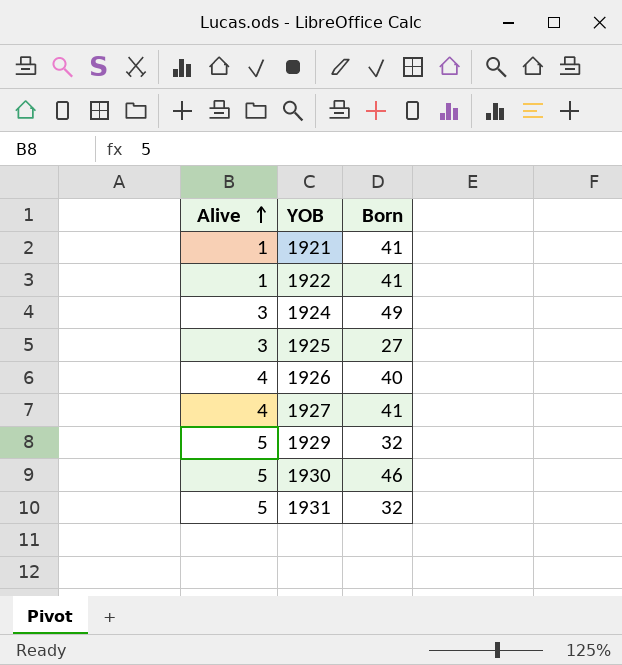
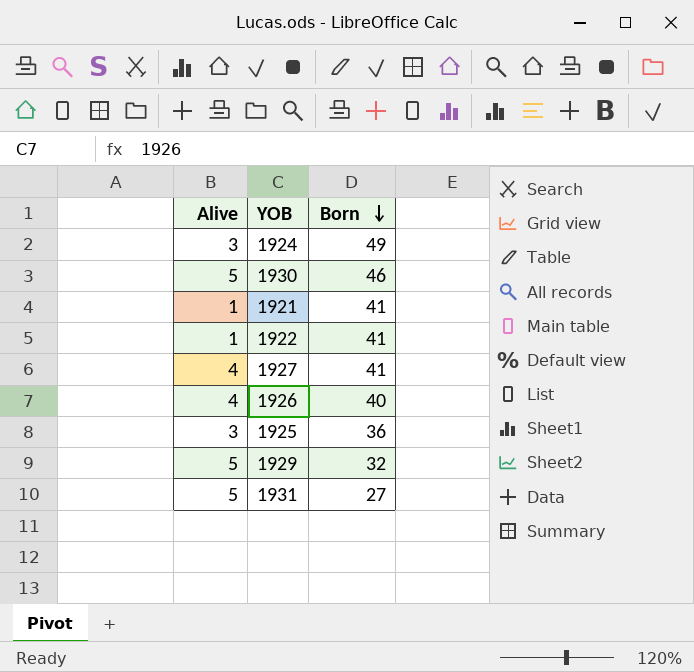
row order: Alive ascending -> Born descending
1925 | Born: 27 -> 36
1931 | Born: 32 -> 27

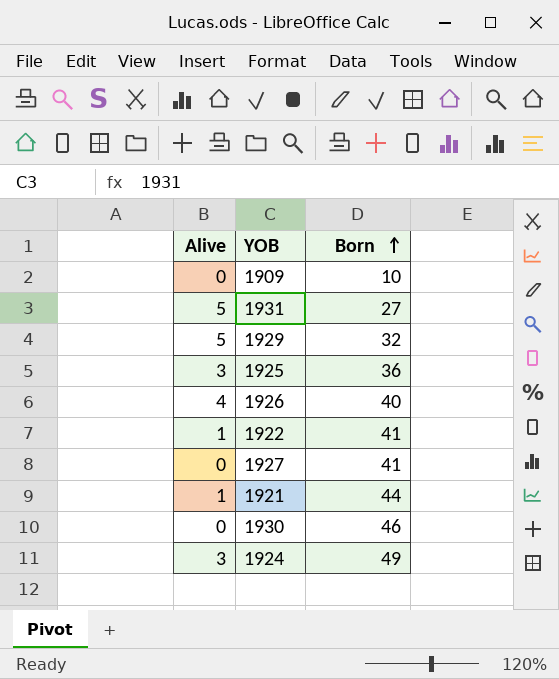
row order: Born descending -> Born ascending
row 1909: none -> 0 | 10
1927 | Alive: 4 -> 0
1921 | Born: 41 -> 44
1930 | Alive: 5 -> 0

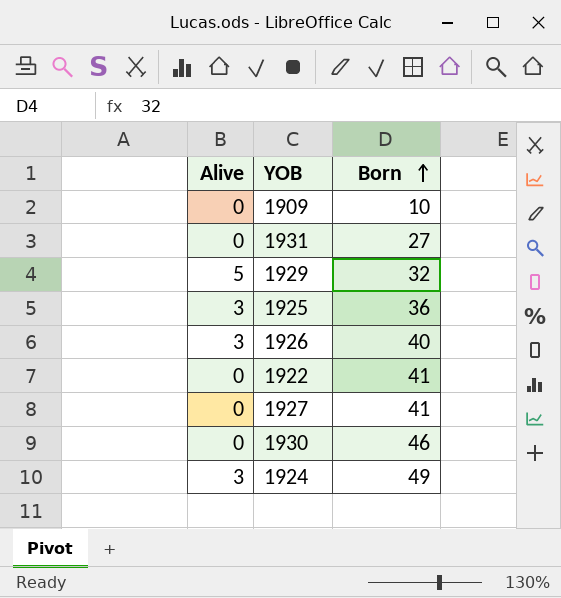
row 1921: 1 | 44 -> none
1931 | Alive: 5 -> 0
1926 | Alive: 4 -> 3
1922 | Alive: 1 -> 0

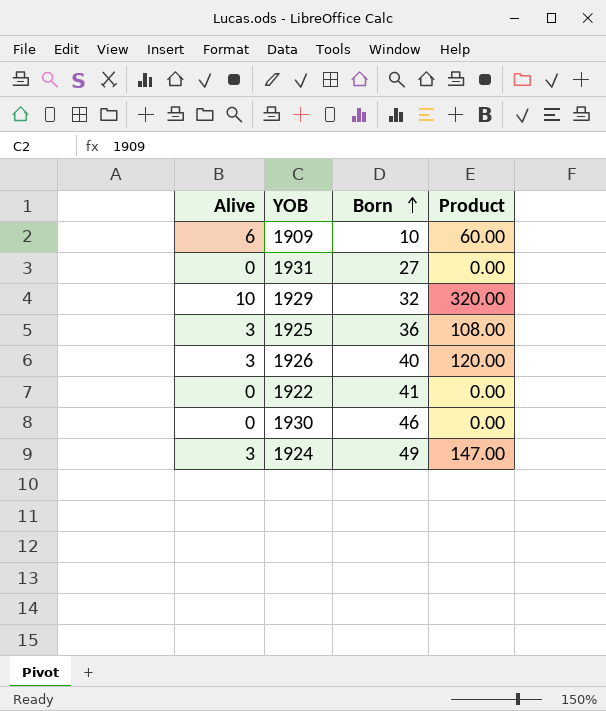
column Product | formula: none -> [Alive] * [Born]
row 1927: 0 | 41 -> none
1909 | Alive: 0 -> 6
1929 | Alive: 5 -> 10

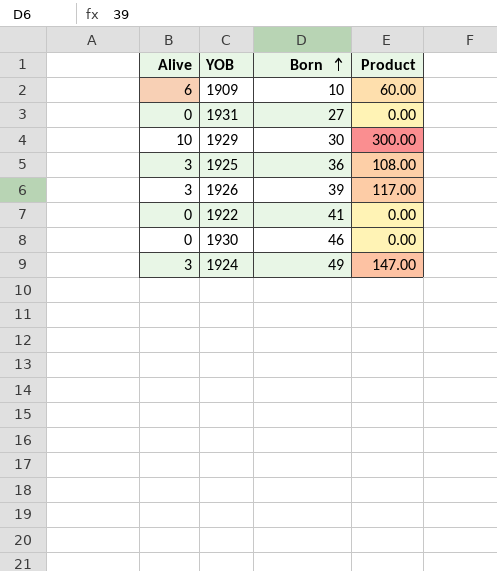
1929 | Born: 32 -> 30
1929 | Product: 320.00 -> 300.00
1926 | Born: 40 -> 39
1926 | Product: 120.00 -> 117.00

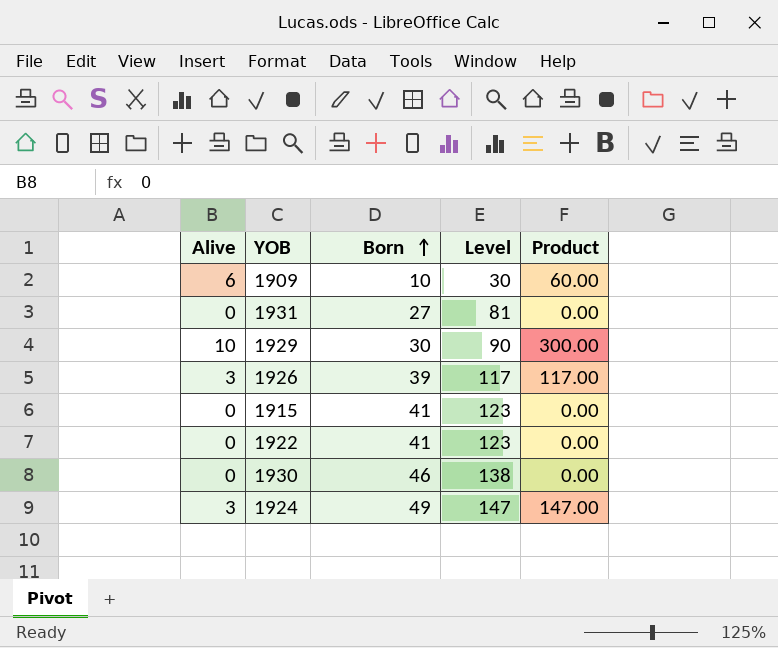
column Level | formula: none -> [Born] * 3
row 1925: 3 | 36 | 108.00 -> none
row 1915: none -> 0 | 41 | 123 | 0.00

